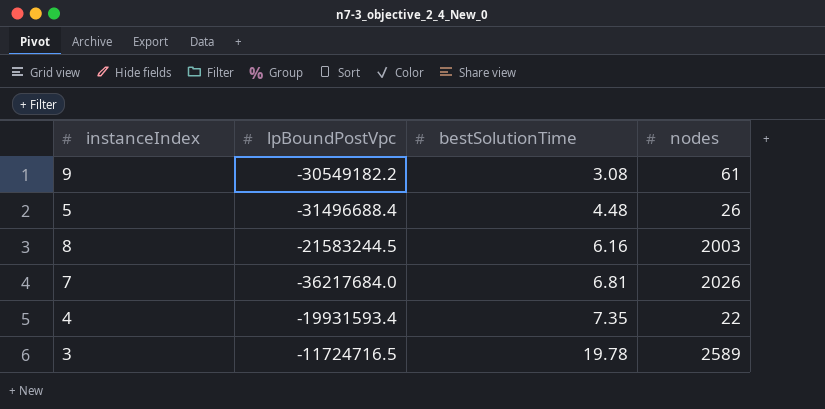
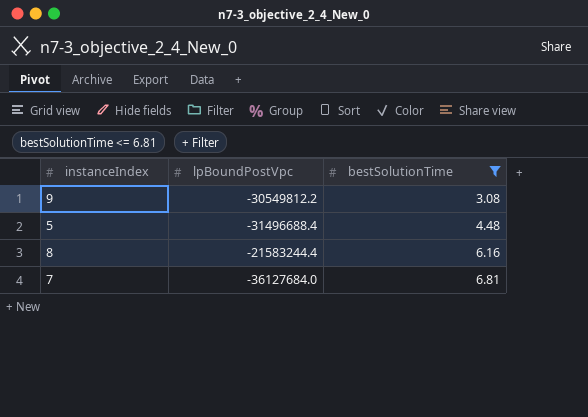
filter: none -> bestSolutionTime <= 6.81
column nodes | position: 4 -> none
9 | lpBoundPostVpc: -30549182.2 -> -30549812.2
8 | lpBoundPostVpc: -21583244.5 -> -21583244.4
7 | lpBoundPostVpc: -36217684.0 -> -36127684.0

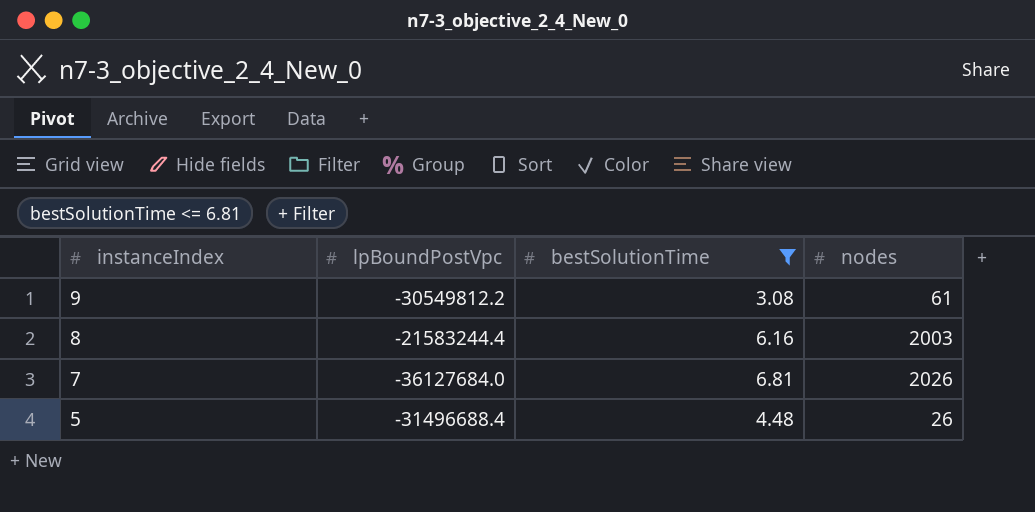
row order: bestSolutionTime ascending -> instanceIndex descending
column nodes | position: none -> 4

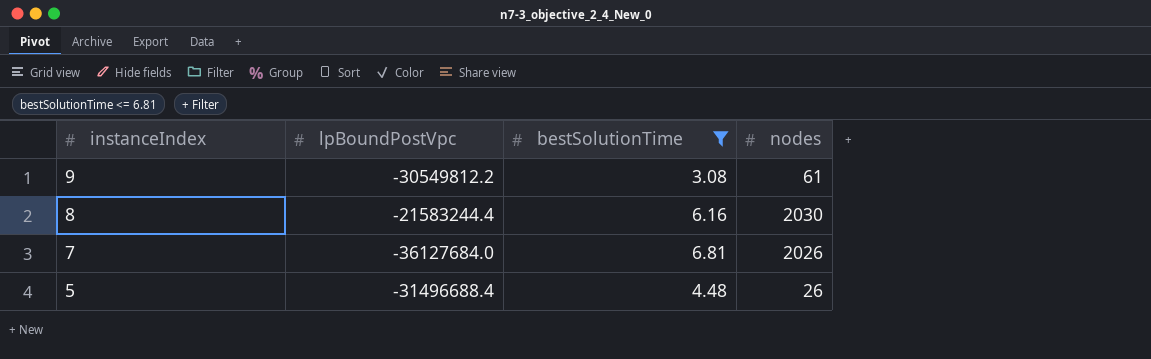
8 | nodes: 2003 -> 2030

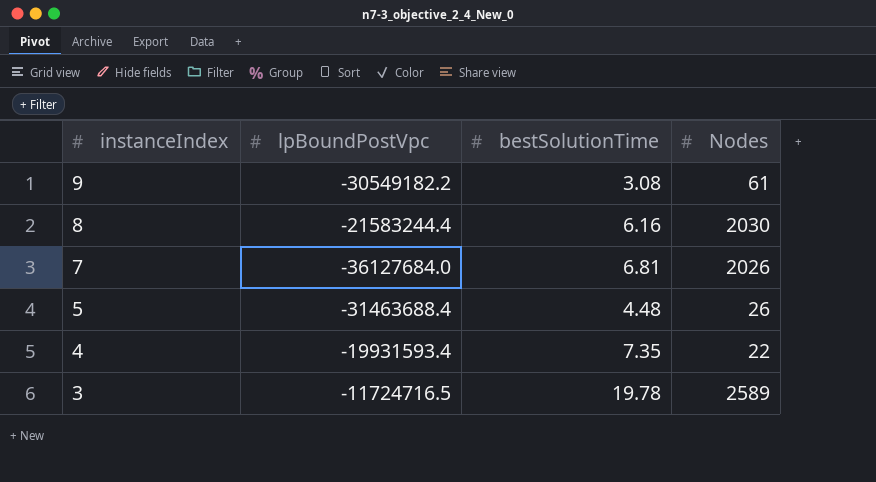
filter: bestSolutionTime <= 6.81 -> none
column name: nodes -> Nodes
9 | lpBoundPostVpc: -30549812.2 -> -30549182.2
5 | lpBoundPostVpc: -31496688.4 -> -31463688.4

